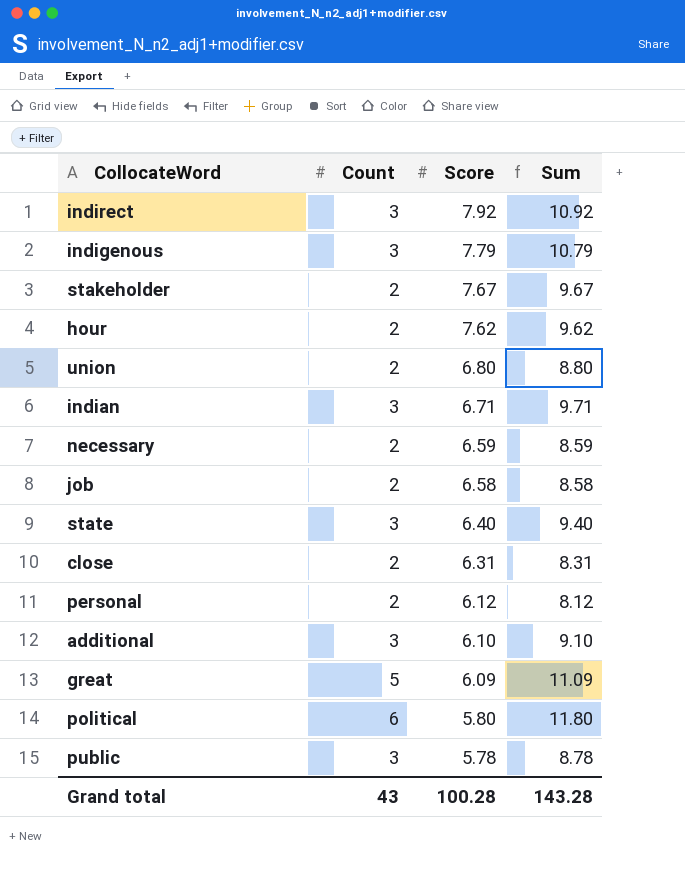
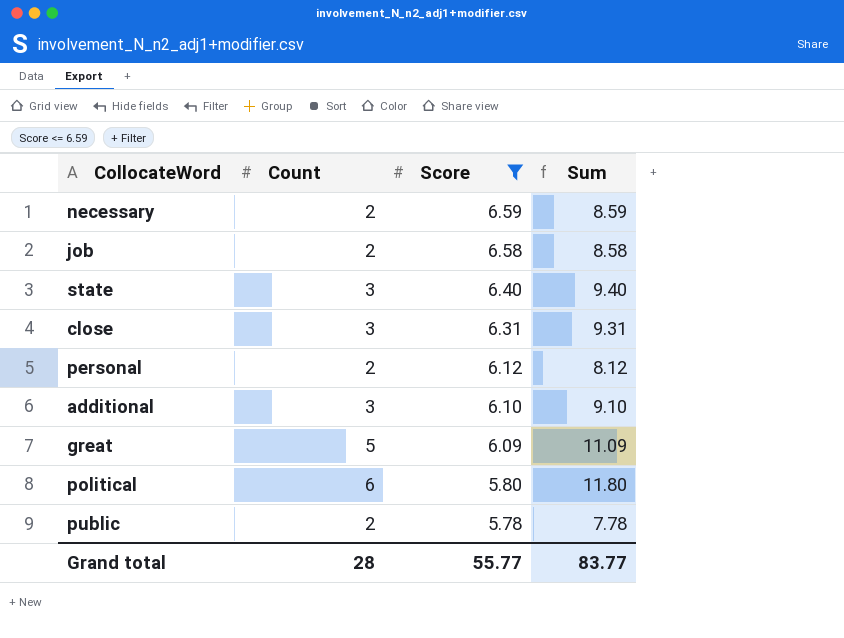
filter: none -> Score <= 6.59
close | Count: 2 -> 3
close | Sum: 8.31 -> 9.31
public | Count: 3 -> 2
public | Sum: 8.78 -> 7.78
Grand total | Count: 43 -> 28
Grand total | Score: 100.28 -> 55.77
Grand total | Sum: 143.28 -> 83.77

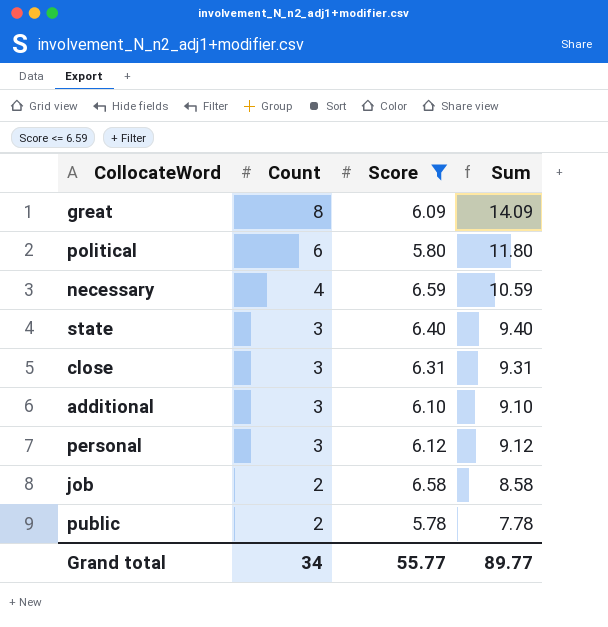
row order: Score descending -> Count descending
great | Count: 5 -> 8
great | Sum: 11.09 -> 14.09
necessary | Count: 2 -> 4
necessary | Sum: 8.59 -> 10.59
personal | Count: 2 -> 3
personal | Sum: 8.12 -> 9.12
Grand total | Count: 28 -> 34
Grand total | Sum: 83.77 -> 89.77

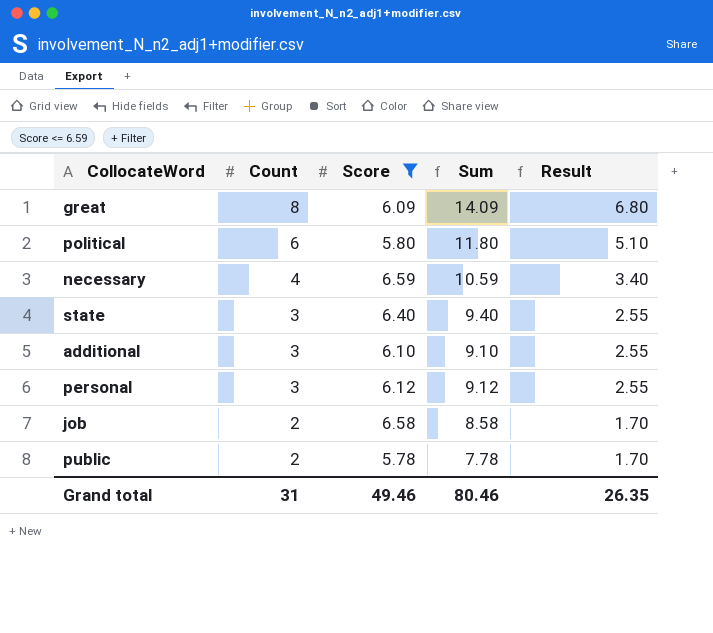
column Result | formula: none -> [Count] * 0.85
row close: 3 | 6.31 | 9.31 -> none
Grand total | Count: 34 -> 31
Grand total | Score: 55.77 -> 49.46
Grand total | Sum: 89.77 -> 80.46

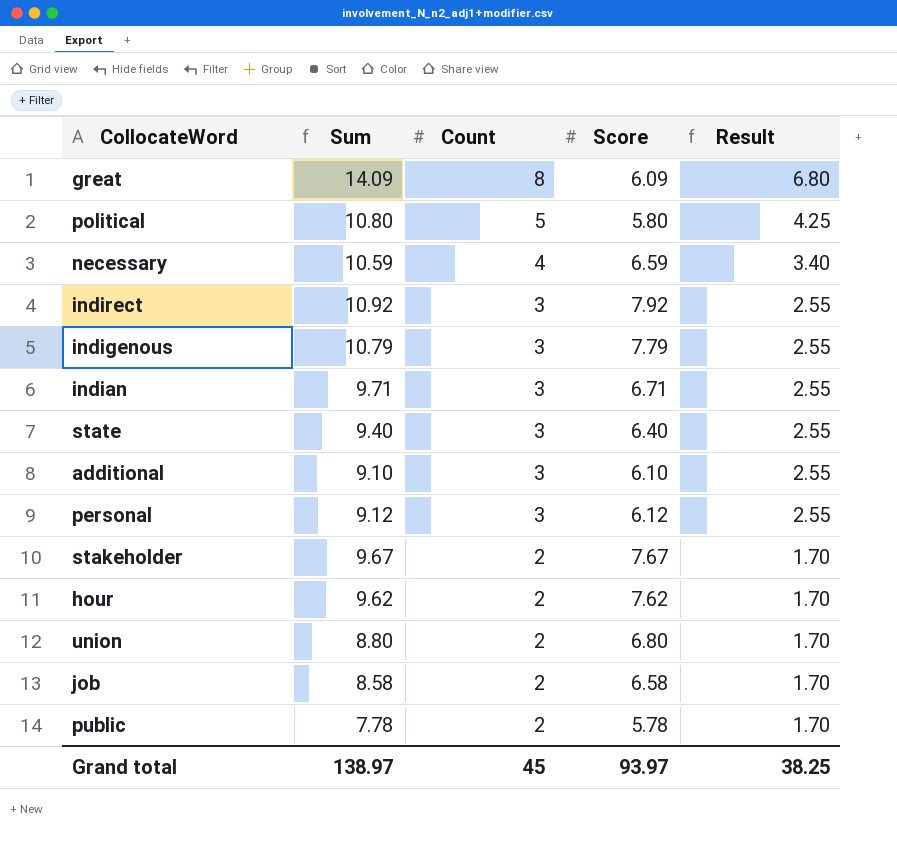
filter: Score <= 6.59 -> none
column Sum | position: 4 -> 2
political | Sum: 11.80 -> 10.80
political | Count: 6 -> 5
political | Result: 5.10 -> 4.25
Grand total | Sum: 80.46 -> 138.97
Grand total | Count: 31 -> 45
Grand total | Score: 49.46 -> 93.97
Grand total | Result: 26.35 -> 38.25

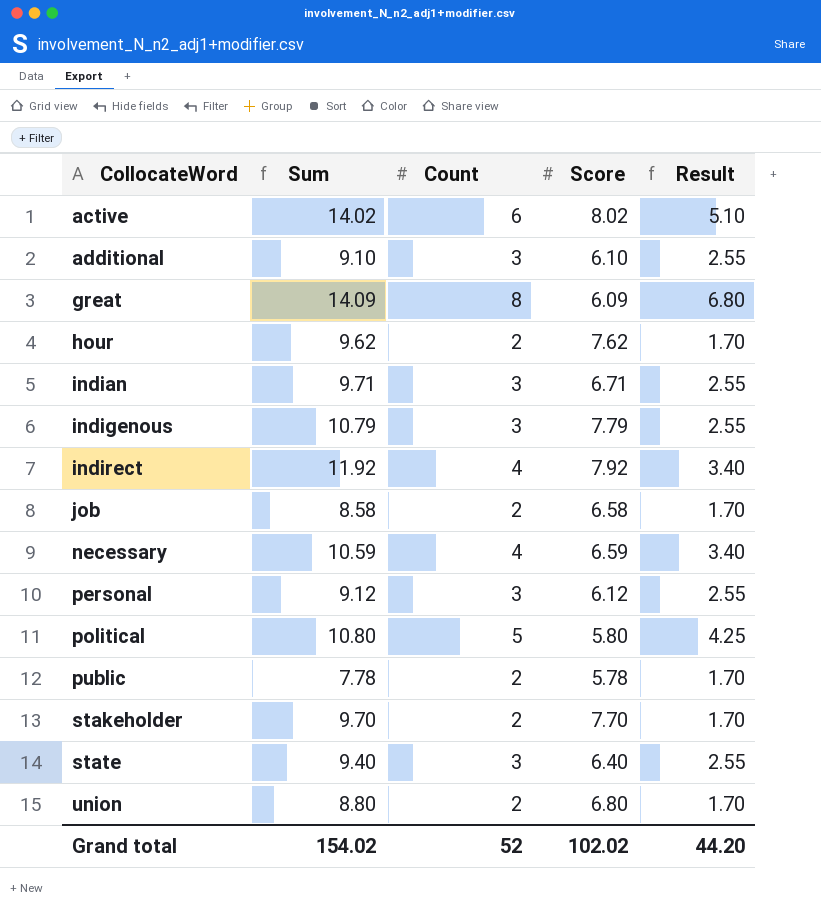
row order: Count descending -> CollocateWord ascending
row active: none -> 14.02 | 6 | 8.02 | 5.10
indirect | Sum: 10.92 -> 11.92
indirect | Count: 3 -> 4
indirect | Result: 2.55 -> 3.40
stakeholder | Sum: 9.67 -> 9.70
stakeholder | Score: 7.67 -> 7.70
Grand total | Sum: 138.97 -> 154.02
Grand total | Count: 45 -> 52
Grand total | Score: 93.97 -> 102.02
Grand total | Result: 38.25 -> 44.20

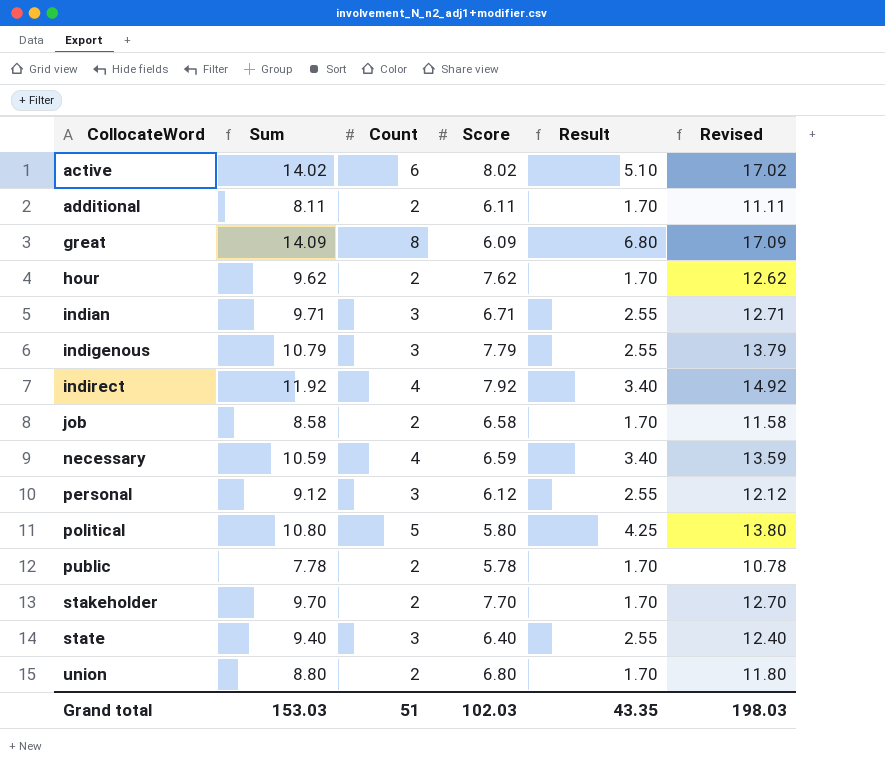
column Revised | formula: none -> [Sum] + 3
additional | Sum: 9.10 -> 8.11
additional | Count: 3 -> 2
additional | Score: 6.10 -> 6.11
additional | Result: 2.55 -> 1.70
Grand total | Sum: 154.02 -> 153.03
Grand total | Count: 52 -> 51
Grand total | Score: 102.02 -> 102.03
Grand total | Result: 44.20 -> 43.35

